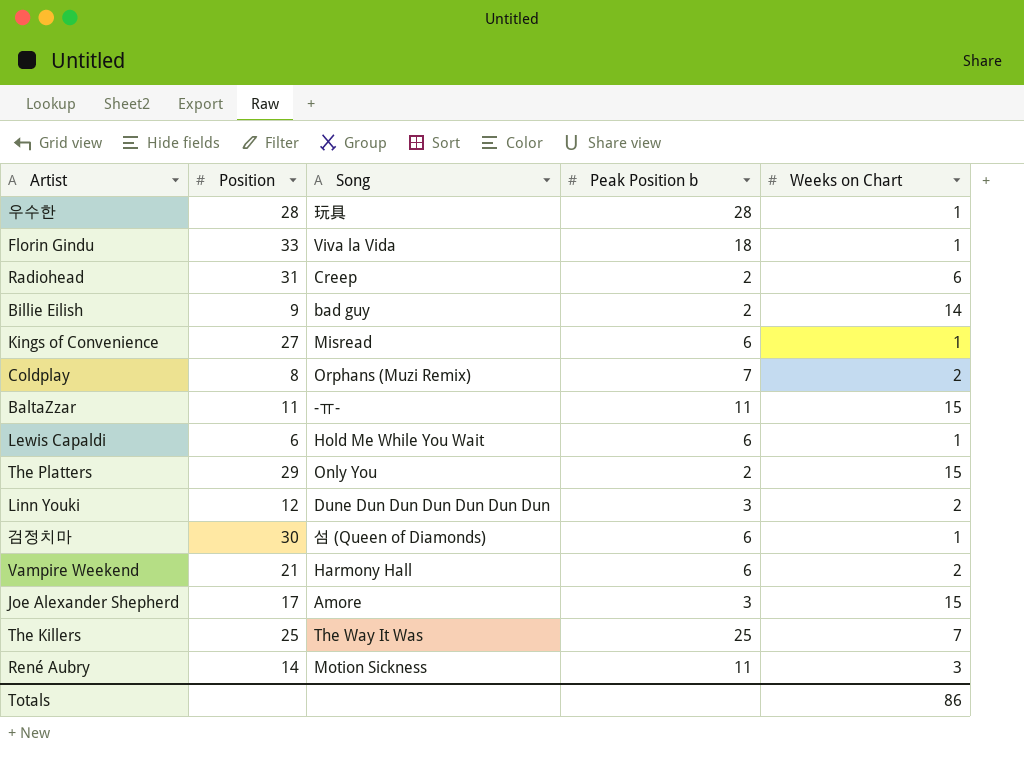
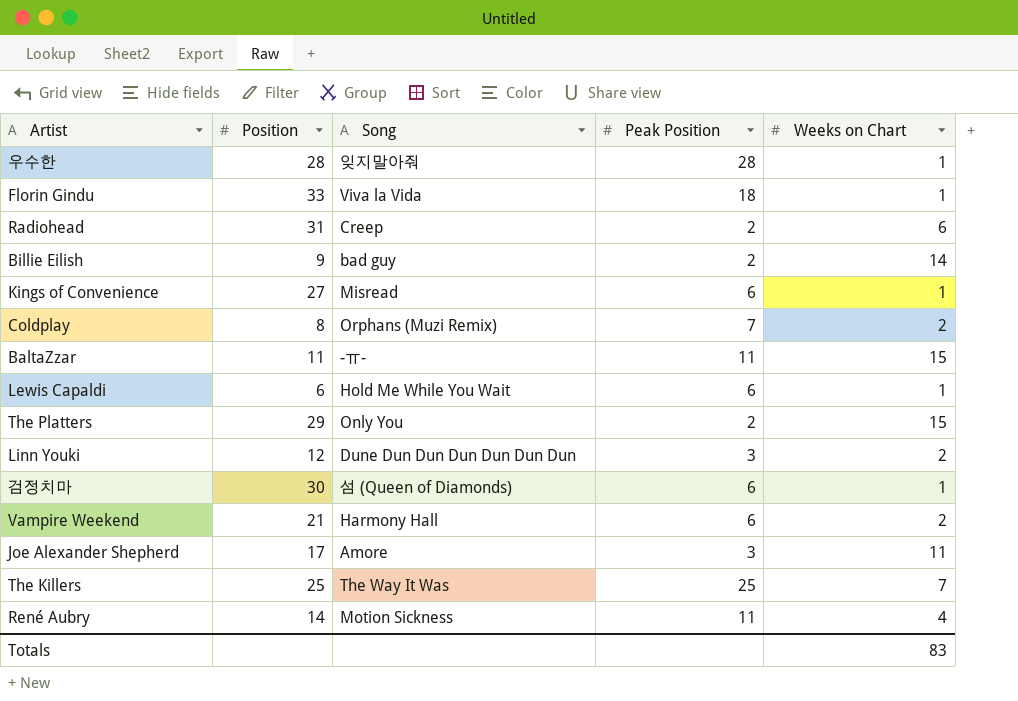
column name: Peak Position b -> Peak Position
우수한 | Song: 玩具 -> 잊지말아줘
Joe Alexander Shepherd | Weeks on Chart: 15 -> 11
René Aubry | Weeks on Chart: 3 -> 4
Totals | Weeks on Chart: 86 -> 83

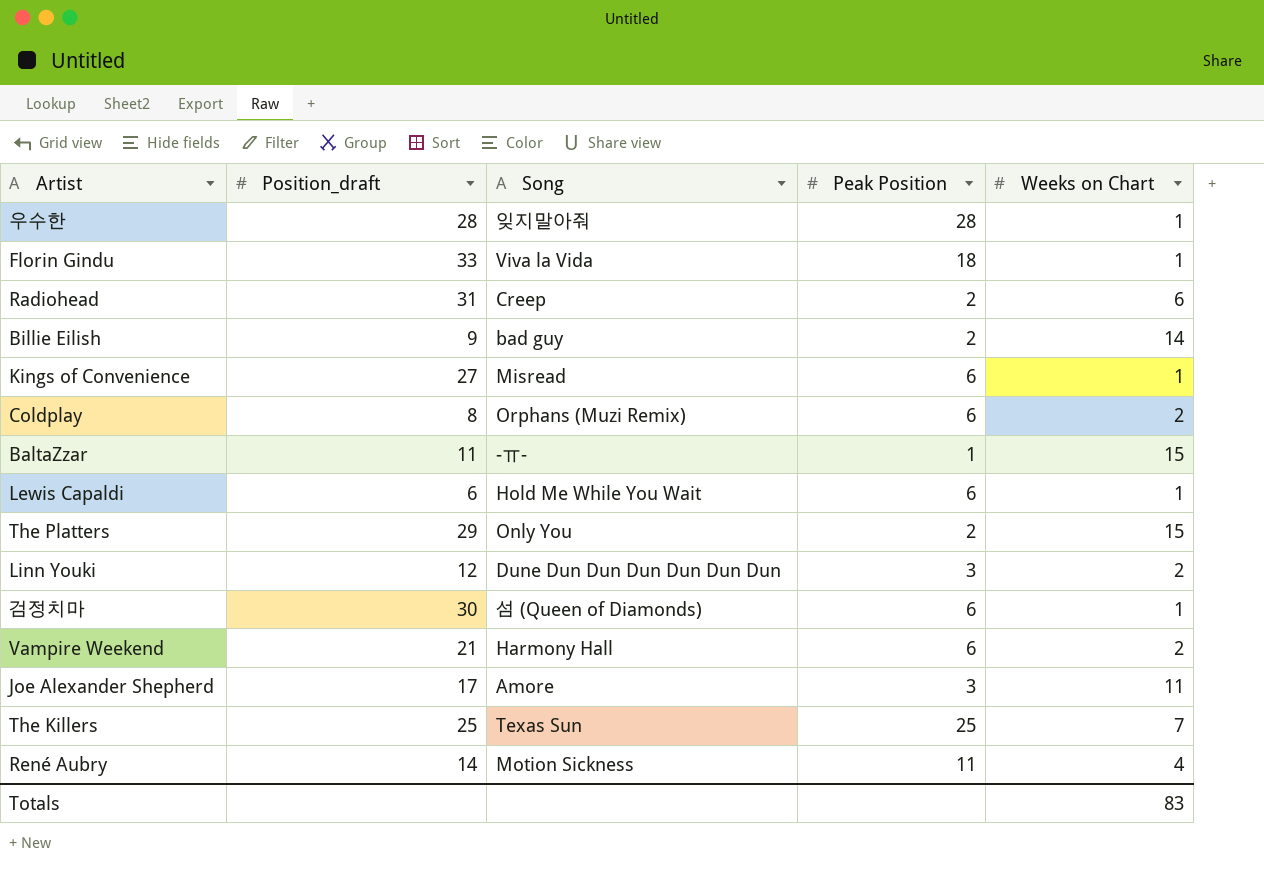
column name: Position -> Position_draft
Coldplay | Peak Position: 7 -> 6
BaltaZzar | Peak Position: 11 -> 1
The Killers | Song: The Way It Was -> Texas Sun

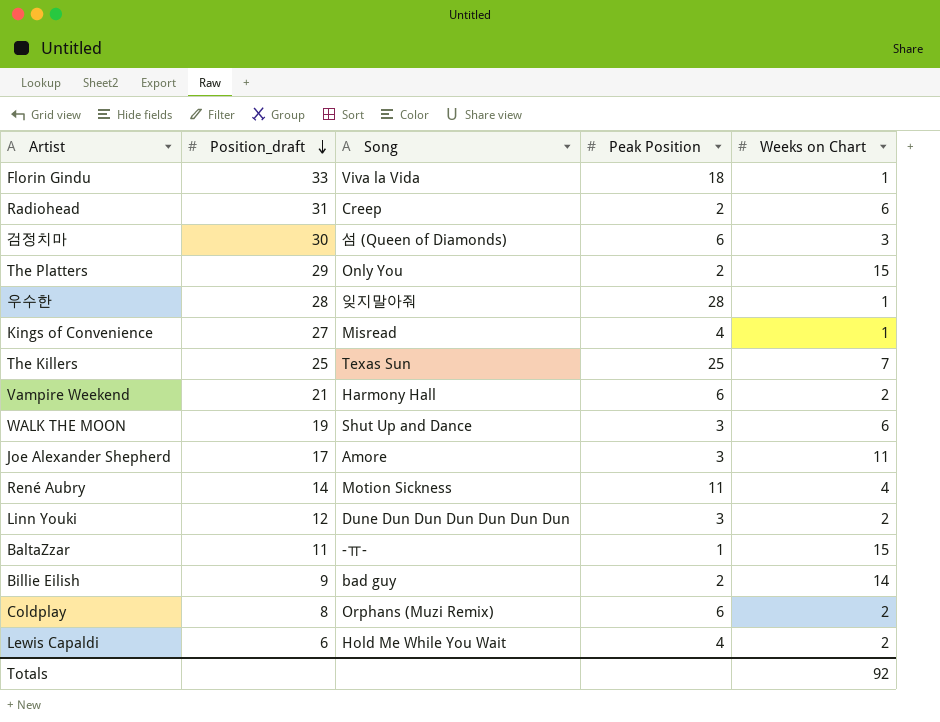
row order: none -> Position_draft descending
검정치마 | Weeks on Chart: 1 -> 3
Kings of Convenience | Peak Position: 6 -> 4
row WALK THE MOON: none -> 19 | Shut Up and Dance | 3 | 6
Lewis Capaldi | Peak Position: 6 -> 4
Lewis Capaldi | Weeks on Chart: 1 -> 2
Totals | Weeks on Chart: 83 -> 92

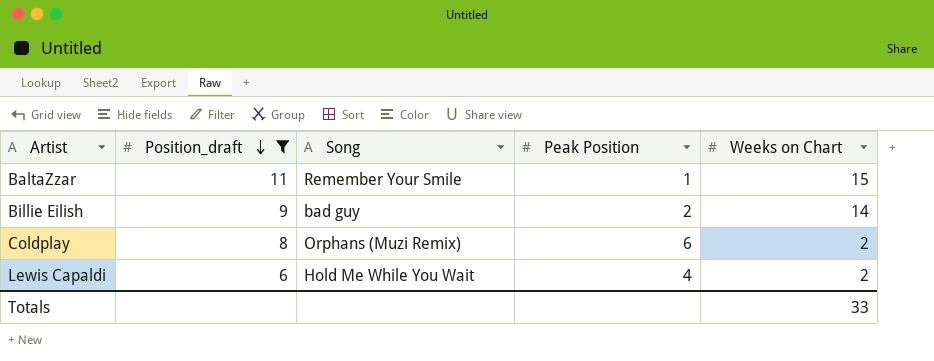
filter: none -> Position_draft <= 11
BaltaZzar | Song: -ㅠ- -> Remember Your Smile
Totals | Weeks on Chart: 92 -> 33

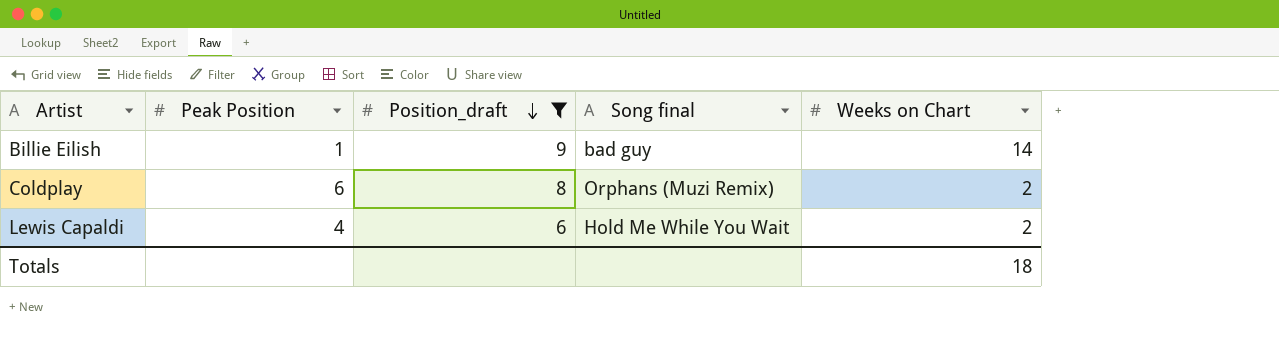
column Peak Position | position: 4 -> 2
column name: Song -> Song final
row BaltaZzar: 11 | Remember Your Smile | 1 | 15 -> none
Billie Eilish | Peak Position: 2 -> 1
Totals | Weeks on Chart: 33 -> 18

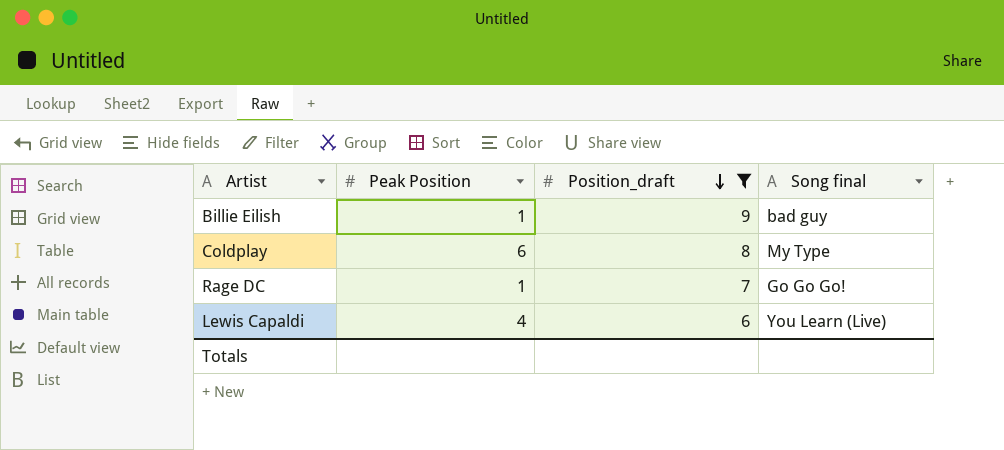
column Weeks on Chart | position: 5 -> none
Coldplay | Song final: Orphans (Muzi Remix) -> My Type
row Rage DC: none -> 1 | 7 | Go Go Go!
Lewis Capaldi | Song final: Hold Me While You Wait -> You Learn (Live)

